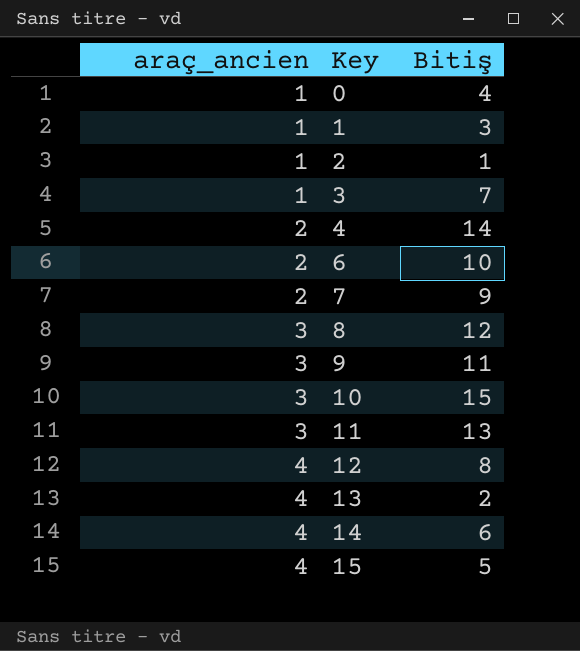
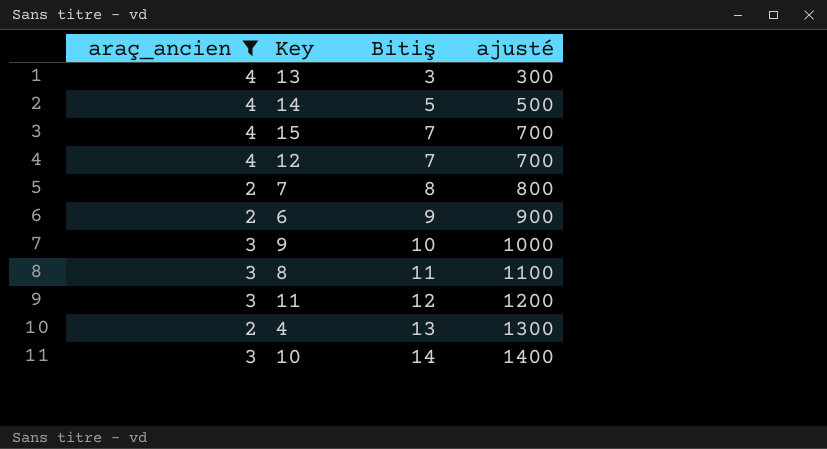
filter: none -> araç_ancien != 1
row order: araç_ancien ascending -> Bitiş ascending
column ajusté | formula: none -> [Bitiş] * 100
13 | Bitiş: 2 -> 3
14 | Bitiş: 6 -> 5
15 | Bitiş: 5 -> 7
12 | Bitiş: 8 -> 7
7 | Bitiş: 9 -> 8
6 | Bitiş: 10 -> 9
9 | Bitiş: 11 -> 10
8 | Bitiş: 12 -> 11
11 | Bitiş: 13 -> 12
4 | Bitiş: 14 -> 13
10 | Bitiş: 15 -> 14

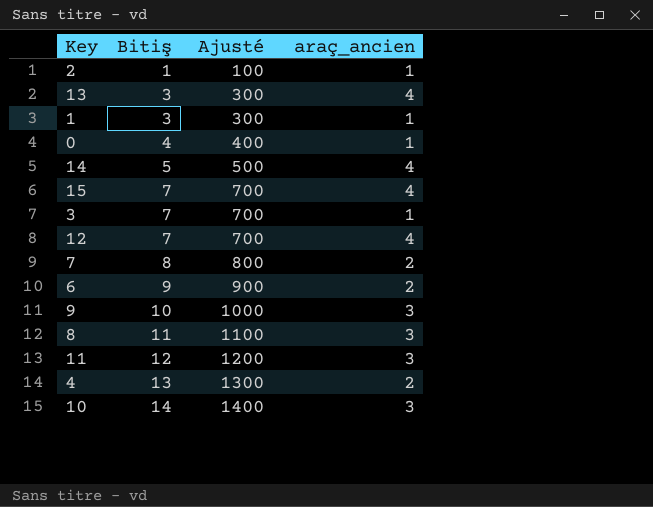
filter: araç_ancien != 1 -> none
column name: ajusté -> Ajusté
column araç_ancien | position: 1 -> 4

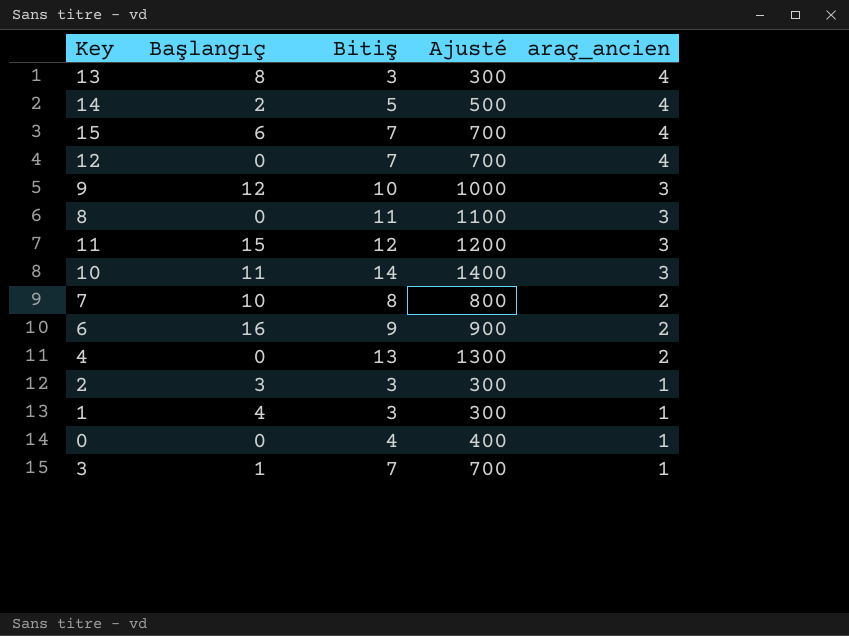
row order: Bitiş ascending -> araç_ancien descending
column Başlangıç | position: none -> 2
2 | Bitiş: 1 -> 3
2 | Ajusté: 100 -> 300

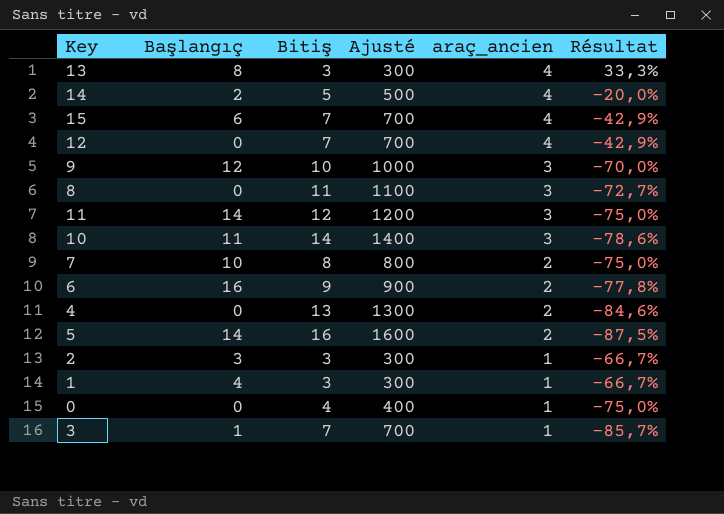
column Résultat | formula: none -> ([araç_ancien] - [Bitiş]) / [Bitiş]
11 | Başlangıç: 15 -> 14
row 5: none -> 14 | 16 | 1600 | 2 | -87,5%

